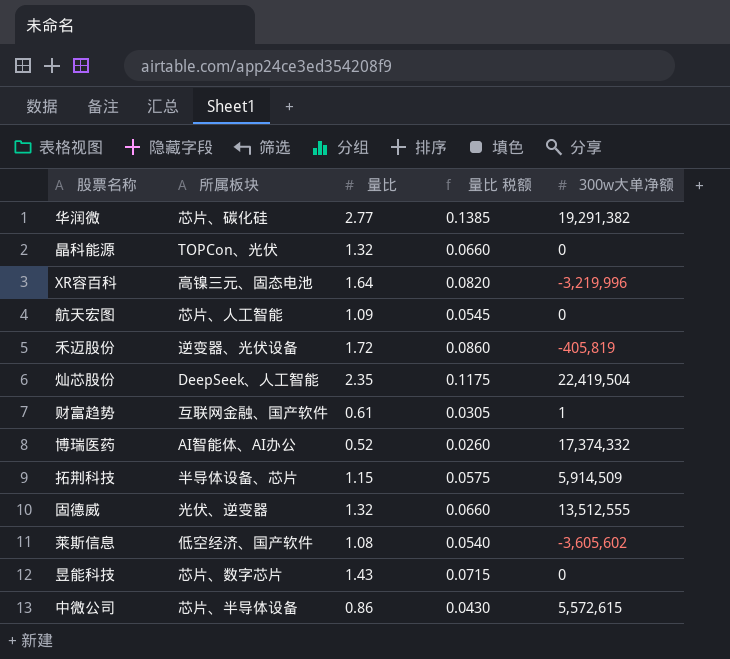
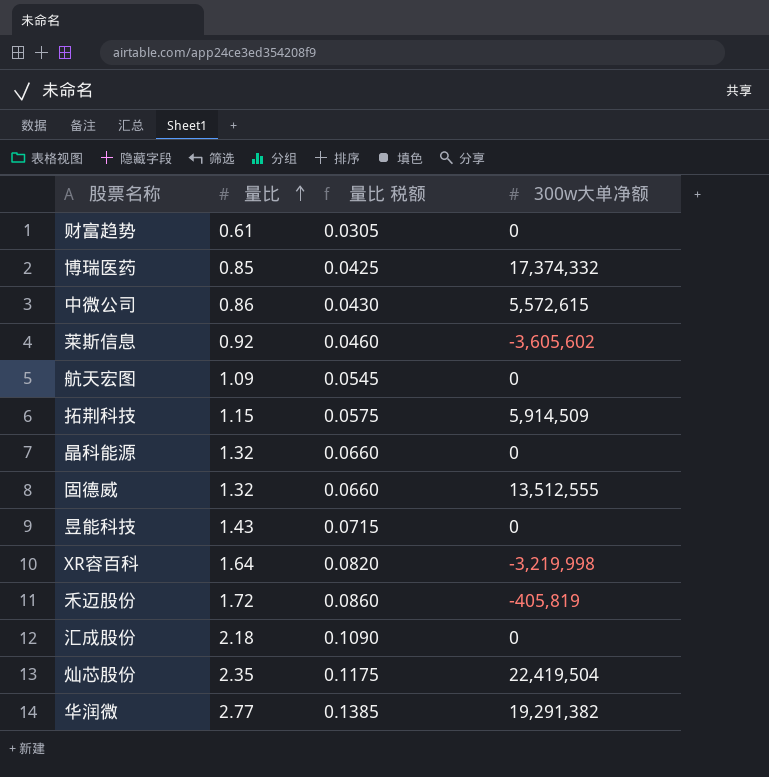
row order: none -> 量比 ascending
column 所属板块 | position: 2 -> none
财富趋势 | 300w大单净额: 1 -> 0
博瑞医药 | 量比: 0.52 -> 0.85
博瑞医药 | 量比 税额: 0.0260 -> 0.0425
莱斯信息 | 量比: 1.08 -> 0.92
莱斯信息 | 量比 税额: 0.0540 -> 0.0460
XR容百科 | 300w大单净额: -3,219,996 -> -3,219,998
row 汇成股份: none -> 2.18 | 0.1090 | 0

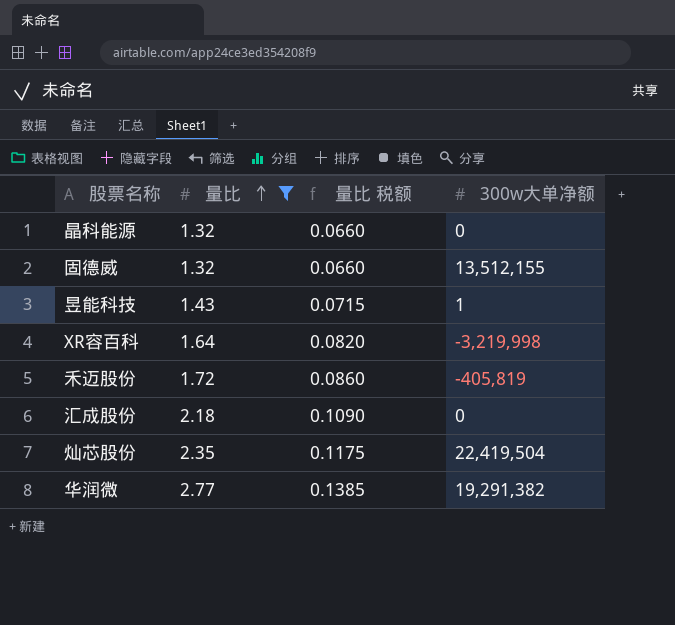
filter: none -> 量比 >= 1.32
固德威 | 300w大单净额: 13,512,555 -> 13,512,155
昱能科技 | 300w大单净额: 0 -> 1

